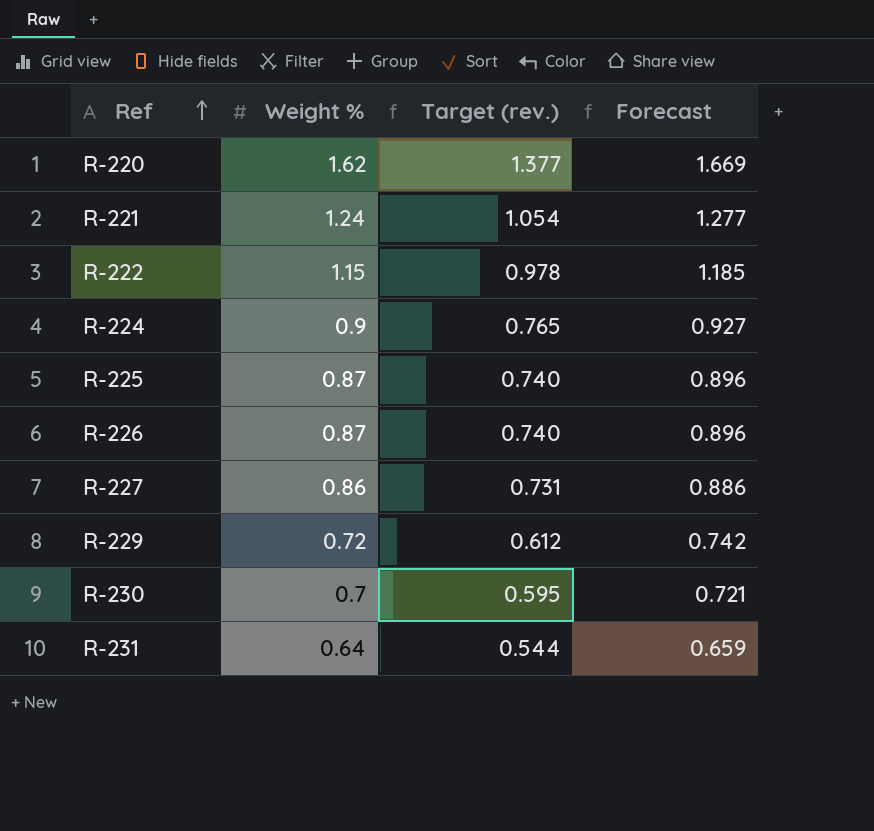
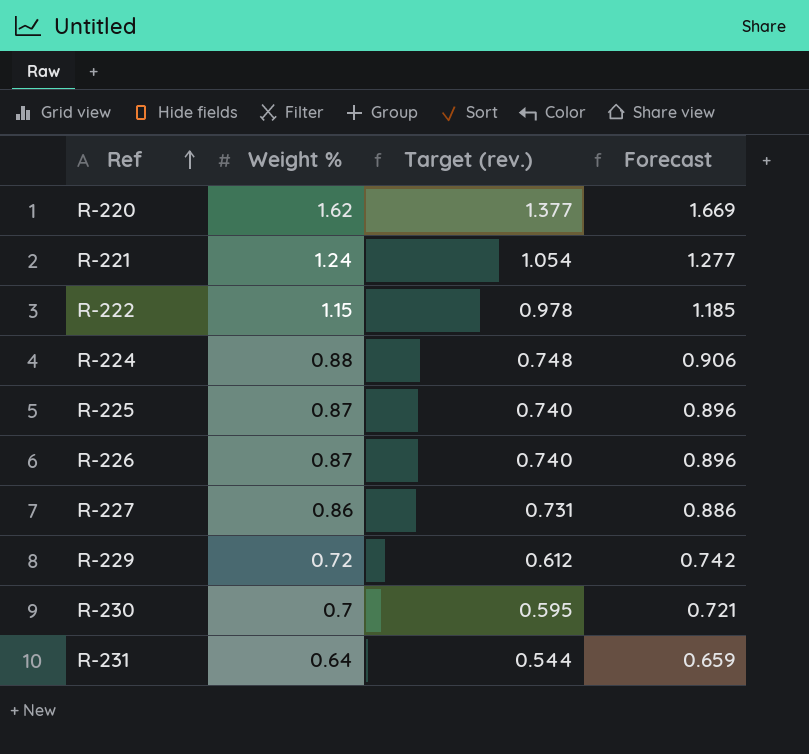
R-224 | Weight %: 0.9 -> 0.88
R-224 | Target (rev.): 0.765 -> 0.748
R-224 | Forecast: 0.927 -> 0.906

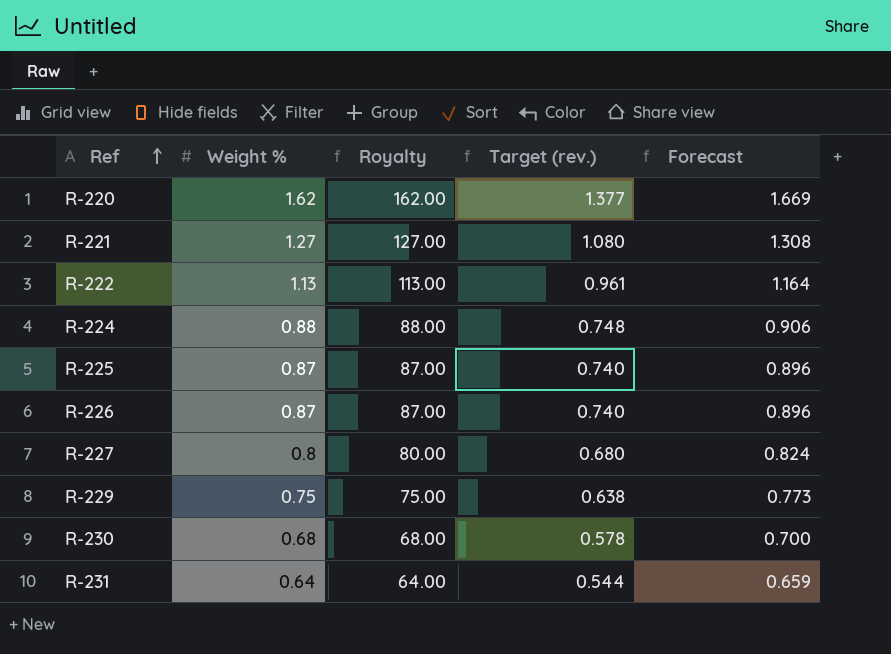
column Royalty | formula: none -> [Weight %] * 100
R-221 | Weight %: 1.24 -> 1.27
R-221 | Target (rev.): 1.054 -> 1.080
R-221 | Forecast: 1.277 -> 1.308
R-222 | Weight %: 1.15 -> 1.13
R-222 | Target (rev.): 0.978 -> 0.961
R-222 | Forecast: 1.185 -> 1.164
R-227 | Weight %: 0.86 -> 0.8
R-227 | Target (rev.): 0.731 -> 0.680
R-227 | Forecast: 0.886 -> 0.824
R-229 | Weight %: 0.72 -> 0.75
R-229 | Target (rev.): 0.612 -> 0.638
R-229 | Forecast: 0.742 -> 0.773
R-230 | Weight %: 0.7 -> 0.68
R-230 | Target (rev.): 0.595 -> 0.578
R-230 | Forecast: 0.721 -> 0.700

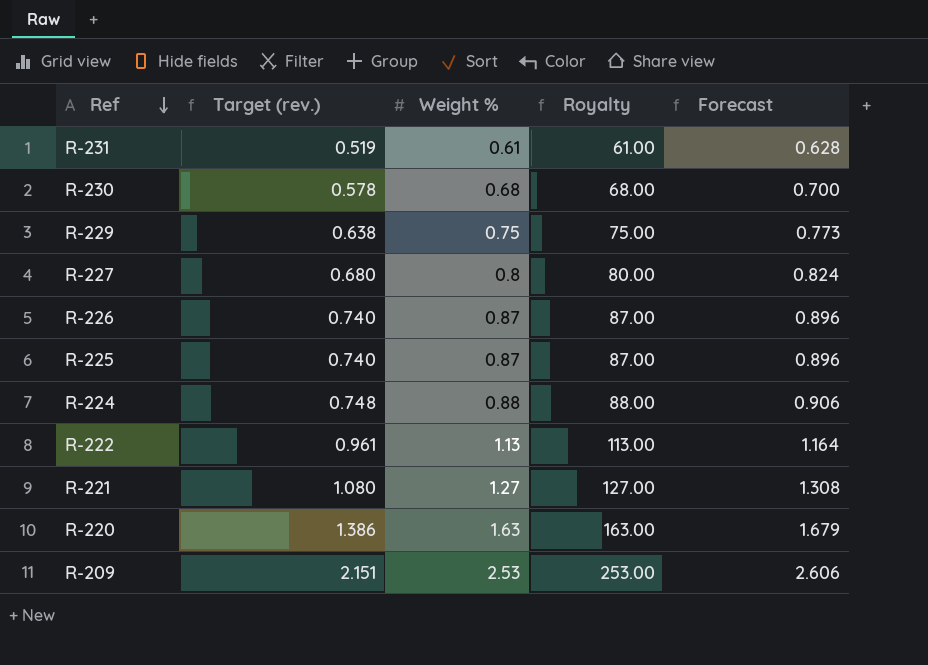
row order: Ref ascending -> Ref descending
column Target (rev.) | position: 4 -> 2
R-231 | Target (rev.): 0.544 -> 0.519
R-231 | Weight %: 0.64 -> 0.61
R-231 | Royalty: 64.00 -> 61.00
R-231 | Forecast: 0.659 -> 0.628
R-220 | Target (rev.): 1.377 -> 1.386
R-220 | Weight %: 1.62 -> 1.63
R-220 | Royalty: 162.00 -> 163.00
R-220 | Forecast: 1.669 -> 1.679
row R-209: none -> 2.151 | 2.53 | 253.00 | 2.606

